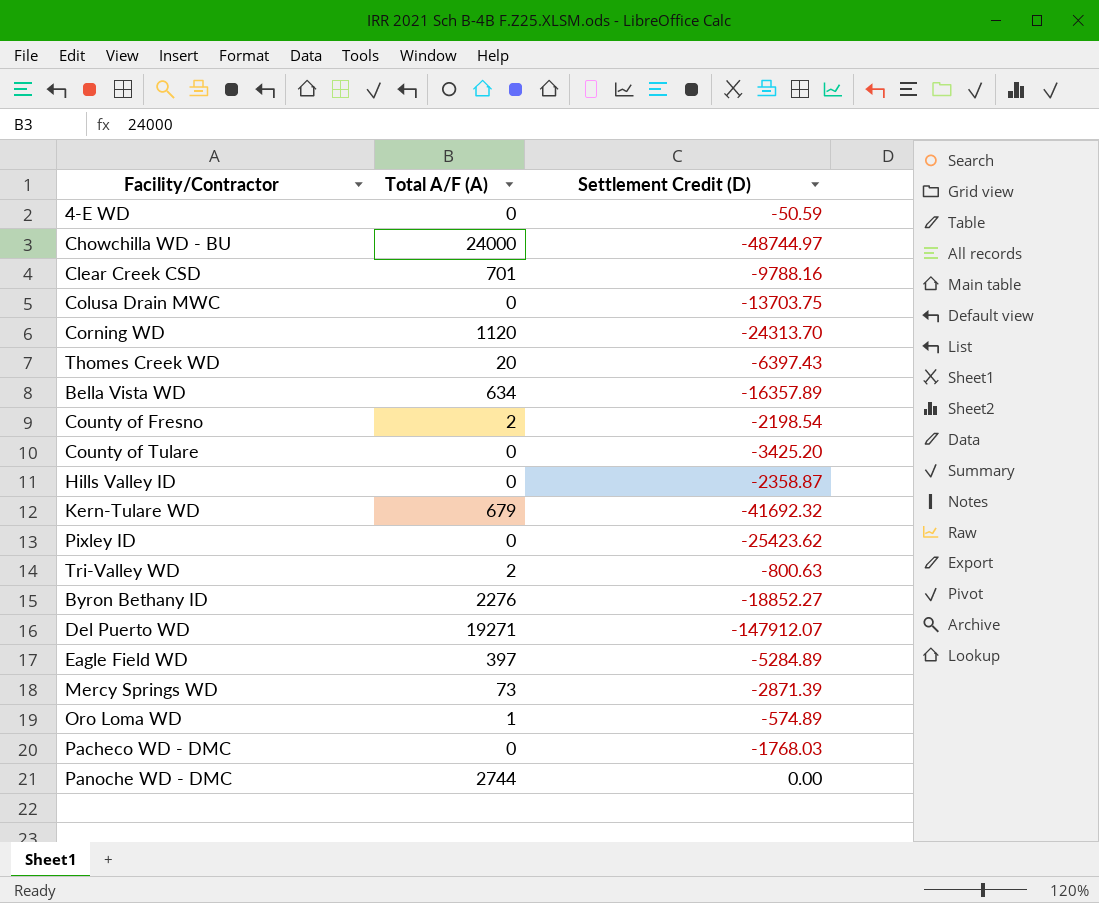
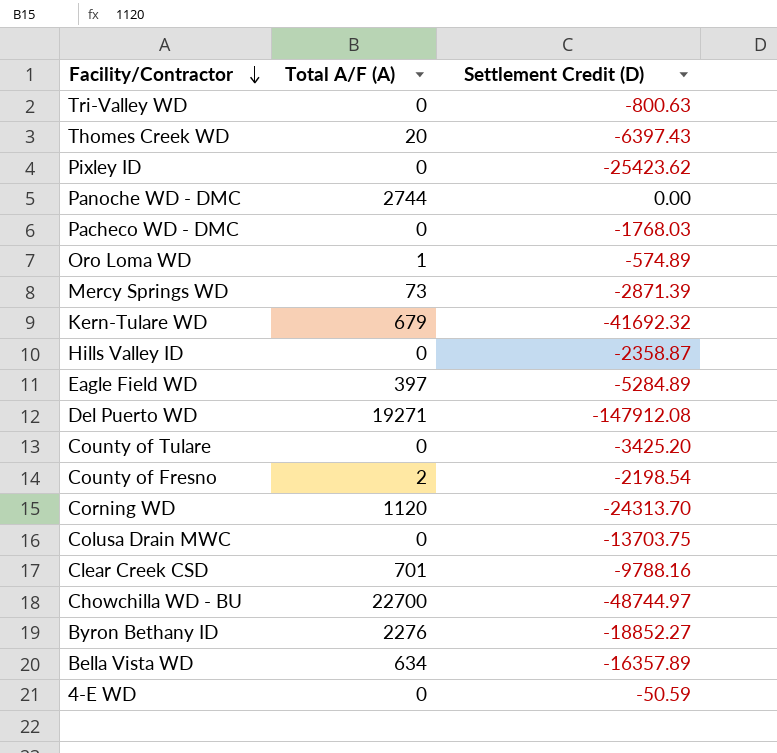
row order: none -> Facility/Contractor descending
Tri-Valley WD | Total A/F (A): 2 -> 0
Del Puerto WD | Settlement Credit (D): -147912.07 -> -147912.08
Chowchilla WD - BU | Total A/F (A): 24000 -> 22700

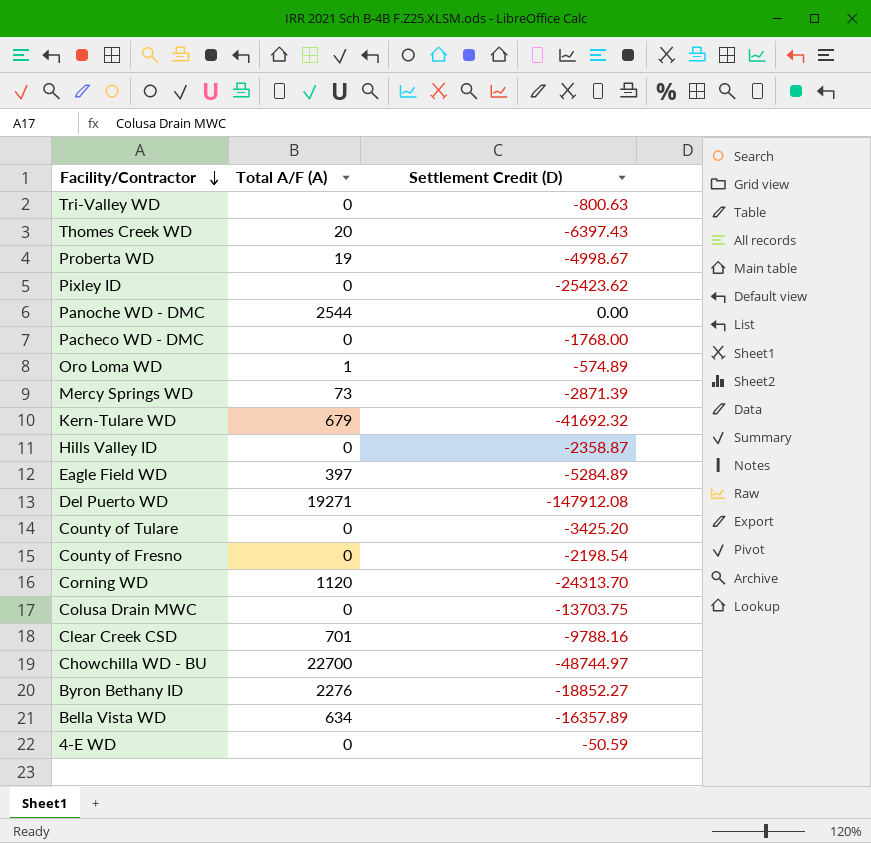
row Proberta WD: none -> 19 | -4998.67
Panoche WD - DMC | Total A/F (A): 2744 -> 2544
Pacheco WD - DMC | Settlement Credit (D): -1768.03 -> -1768.00
County of Fresno | Total A/F (A): 2 -> 0

